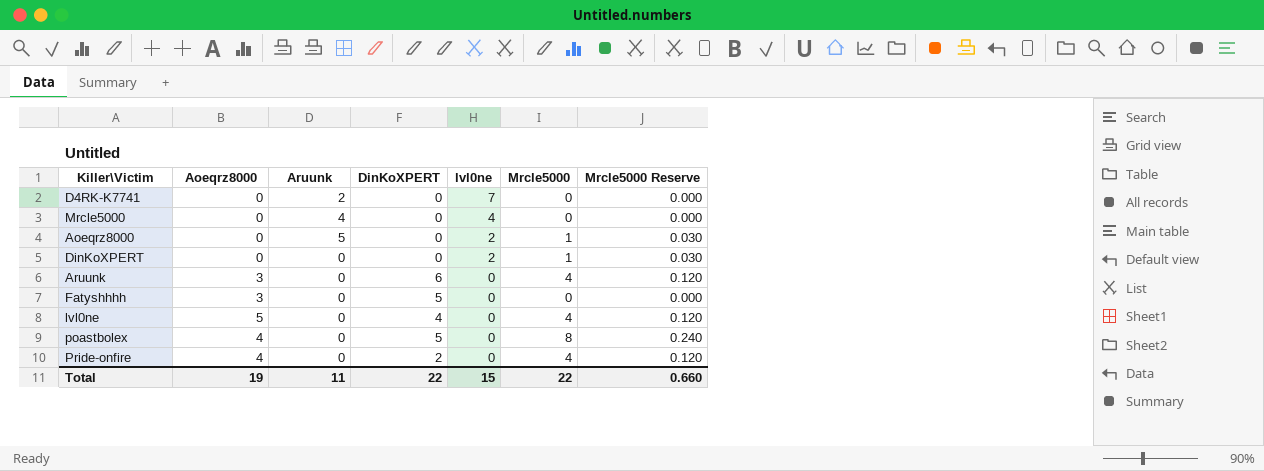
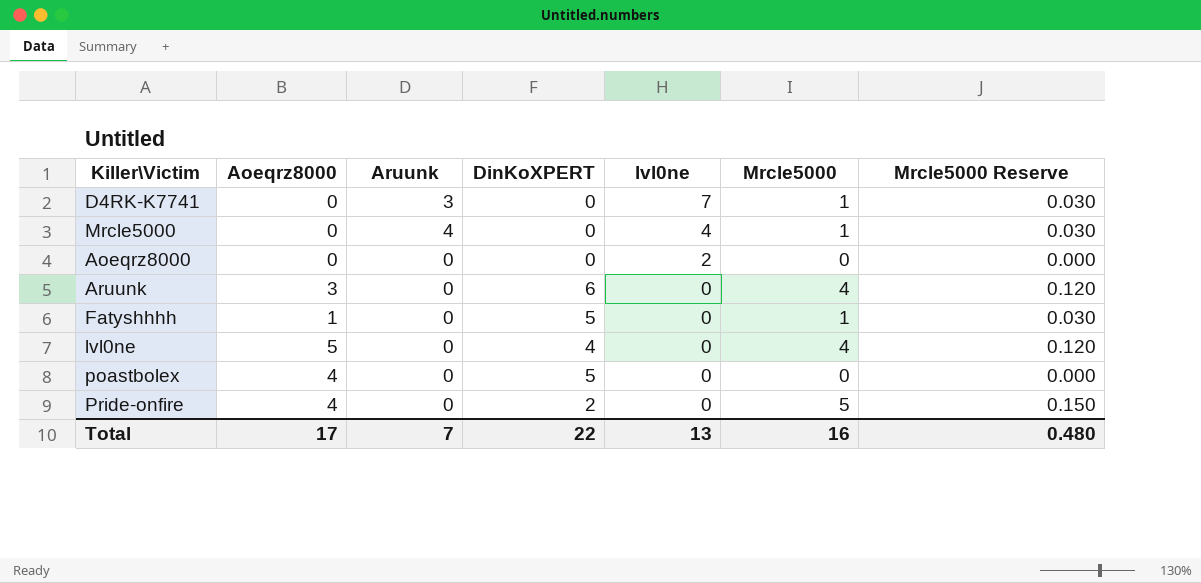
row DinKoXPERT: 0 | 0 | 0 | 2 | 1 | 0.030 -> none
D4RK-K7741 | Aruunk: 2 -> 3
D4RK-K7741 | Mrcle5000: 0 -> 1
D4RK-K7741 | Mrcle5000 Reserve: 0.000 -> 0.030
Mrcle5000 | Mrcle5000: 0 -> 1
Mrcle5000 | Mrcle5000 Reserve: 0.000 -> 0.030
Aoeqrz8000 | Aruunk: 5 -> 0
Aoeqrz8000 | Mrcle5000: 1 -> 0
Aoeqrz8000 | Mrcle5000 Reserve: 0.030 -> 0.000
Fatyshhhh | Aoeqrz8000: 3 -> 1
Fatyshhhh | Mrcle5000: 0 -> 1
Fatyshhhh | Mrcle5000 Reserve: 0.000 -> 0.030
poastbolex | Mrcle5000: 8 -> 0
poastbolex | Mrcle5000 Reserve: 0.240 -> 0.000
Pride-onfire | Mrcle5000: 4 -> 5
Pride-onfire | Mrcle5000 Reserve: 0.120 -> 0.150
Total | Aoeqrz8000: 19 -> 17
Total | Aruunk: 11 -> 7
Total | lvl0ne: 15 -> 13
Total | Mrcle5000: 22 -> 16
Total | Mrcle5000 Reserve: 0.660 -> 0.480

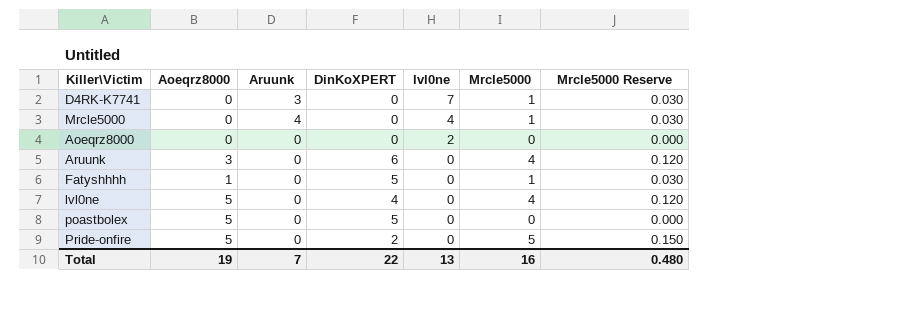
poastbolex | Aoeqrz8000: 4 -> 5
Pride-onfire | Aoeqrz8000: 4 -> 5
Total | Aoeqrz8000: 17 -> 19

